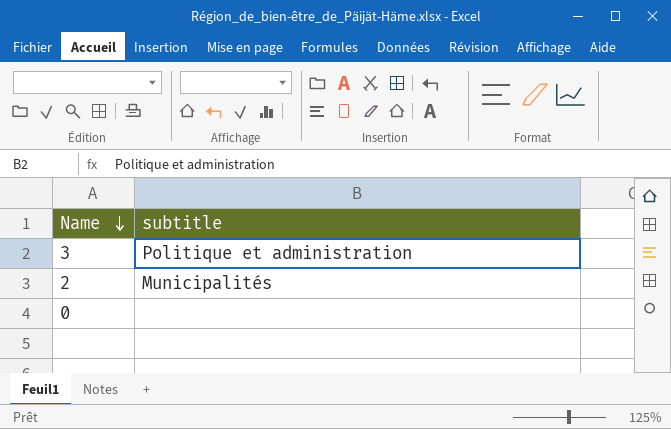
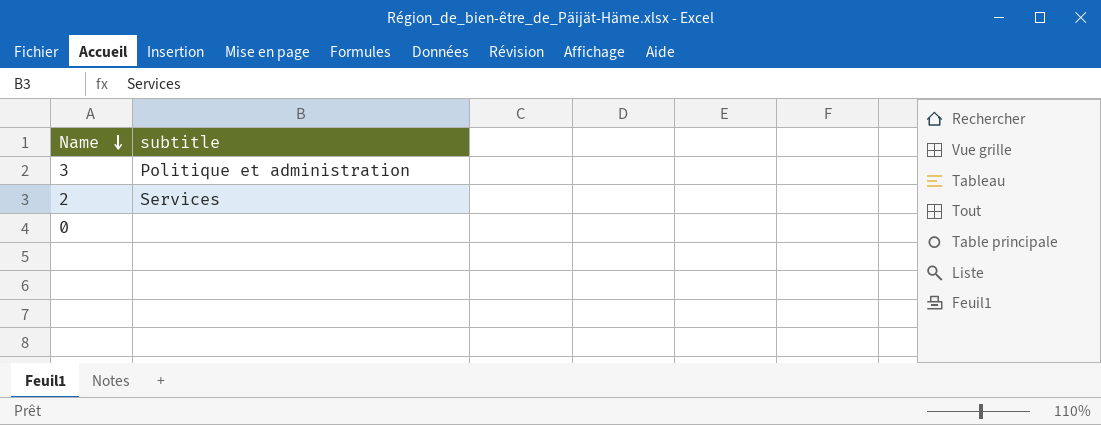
2 | subtitle: Municipalités -> Services

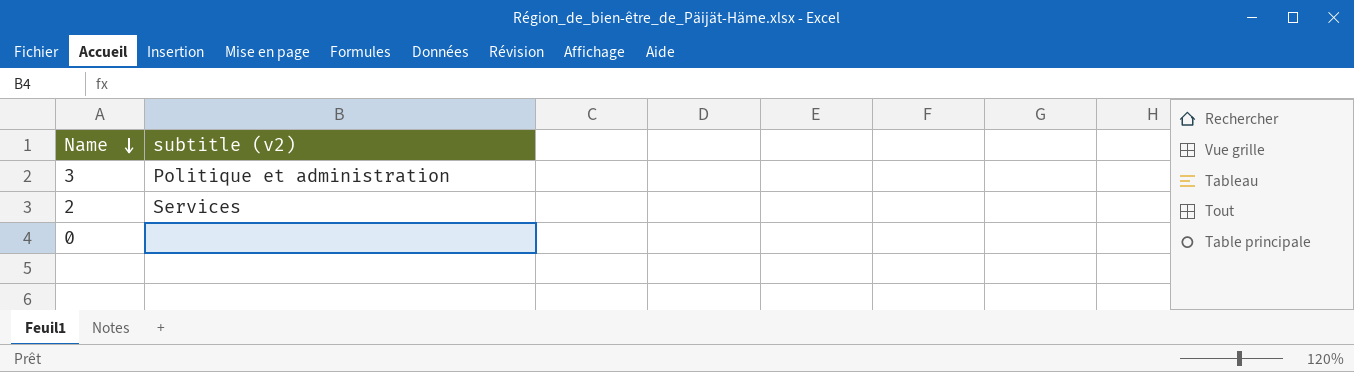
column name: subtitle -> subtitle (v2)

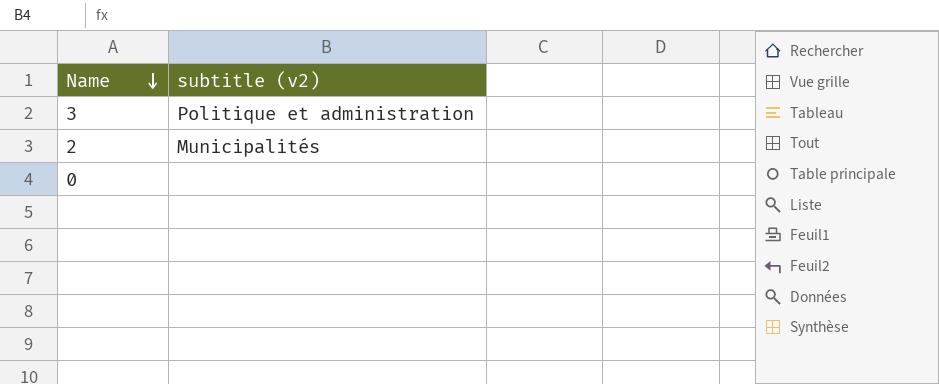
2 | subtitle (v2): Services -> Municipalités

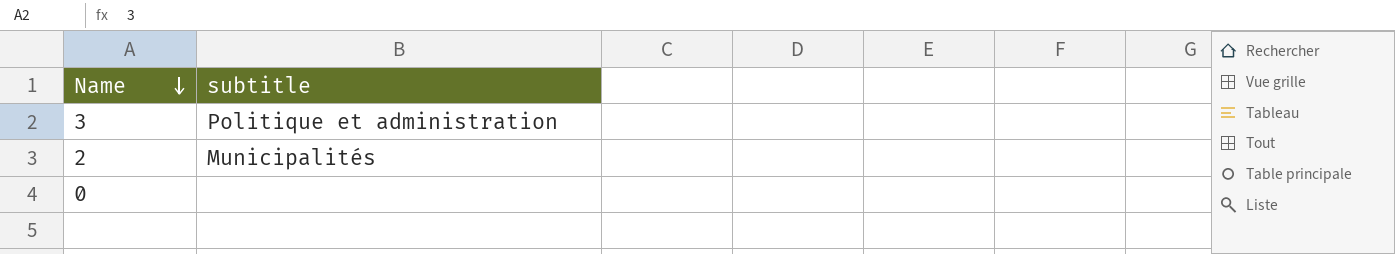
column name: subtitle (v2) -> subtitle

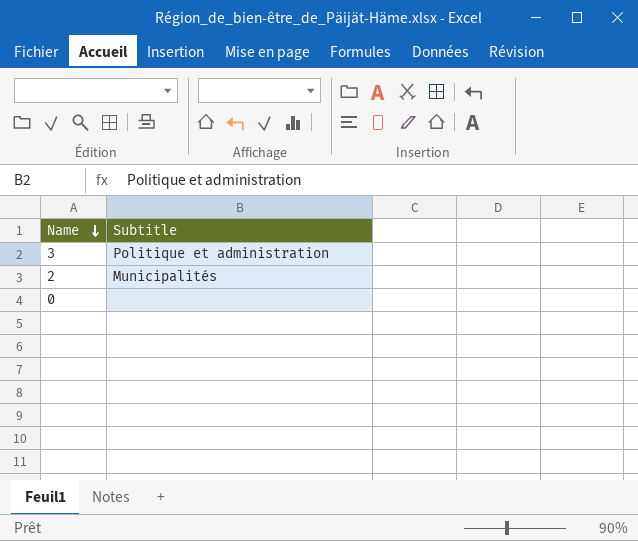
column name: subtitle -> Subtitle

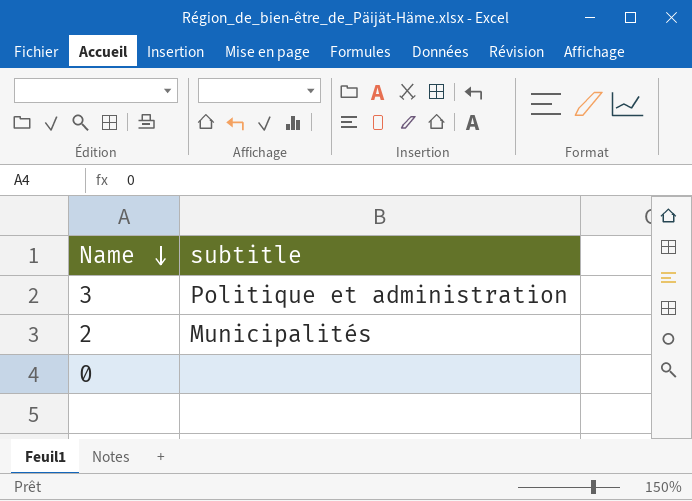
column name: Subtitle -> subtitle

